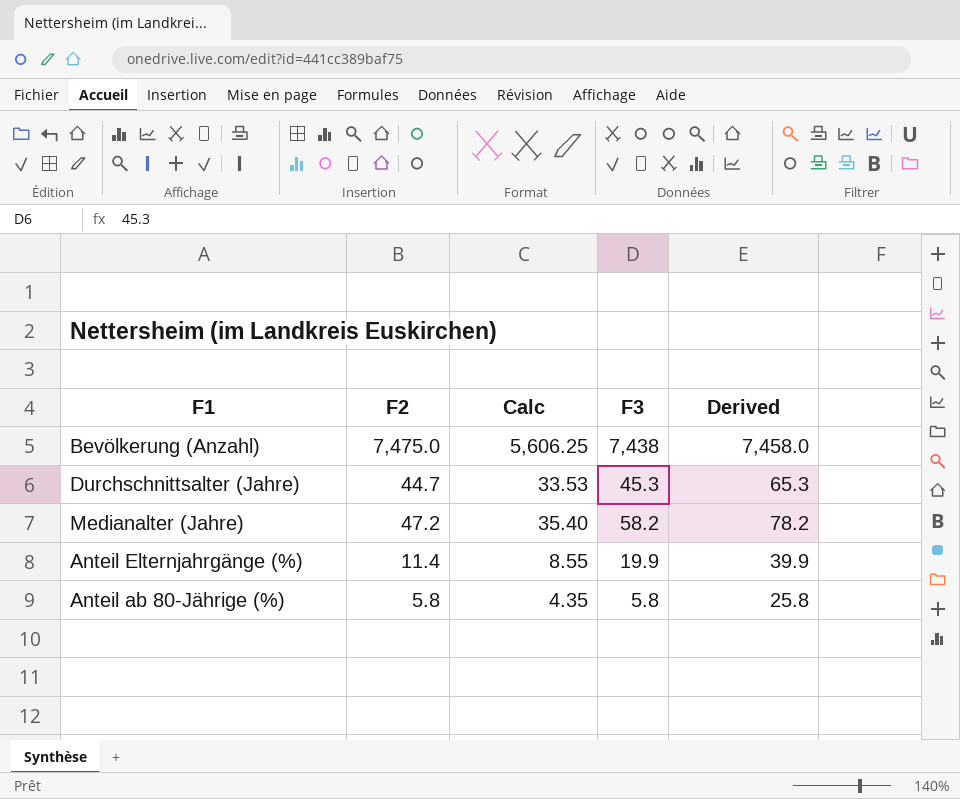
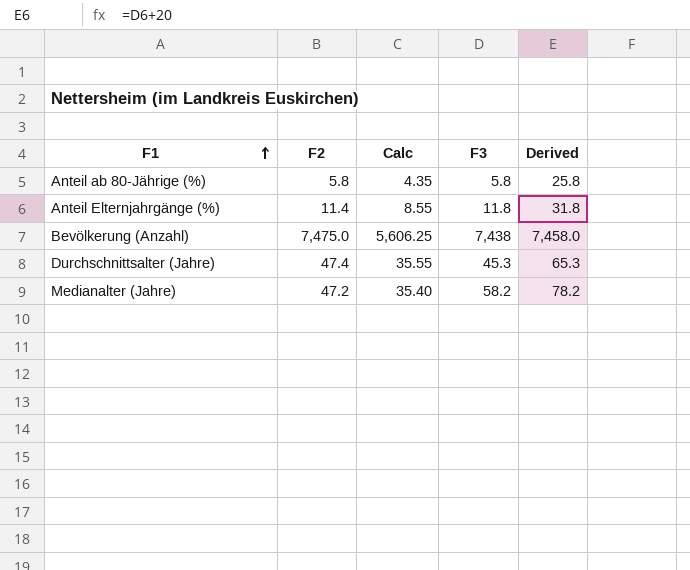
row order: none -> F1 ascending
Anteil Elternjahrgänge (%) | F3: 19.9 -> 11.8
Anteil Elternjahrgänge (%) | Derived: 39.9 -> 31.8
Durchschnittsalter (Jahre) | F2: 44.7 -> 47.4
Durchschnittsalter (Jahre) | Calc: 33.53 -> 35.55

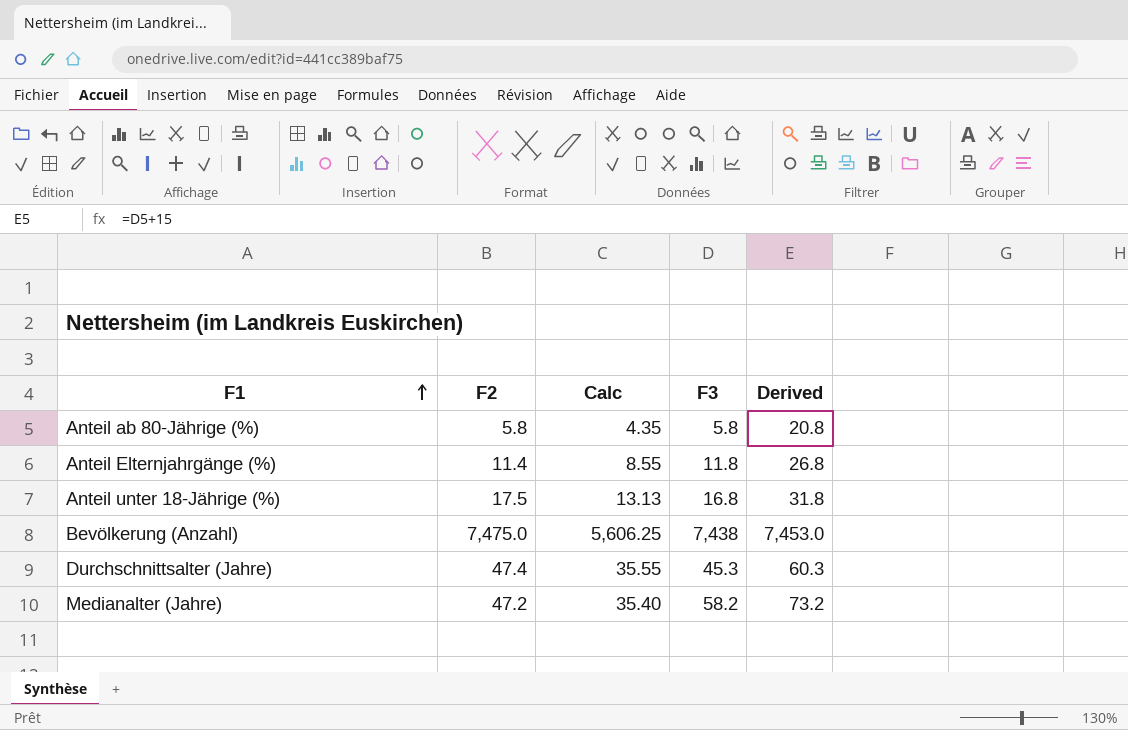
column Derived | formula: [F3] + 20 -> [F3] + 15
row Anteil unter 18-Jährige (%): none -> 17.5 | 13.13 | 16.8 | 31.8

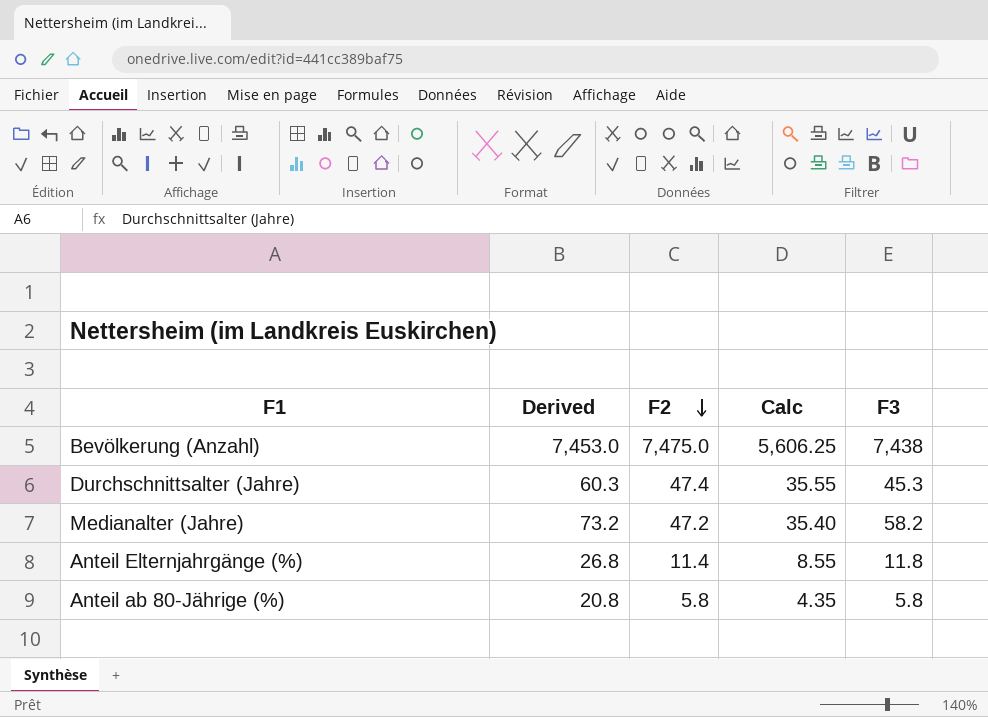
row order: F1 ascending -> F2 descending
column Derived | position: 5 -> 2
row Anteil unter 18-Jährige (%): 17.5 | 13.13 | 16.8 | 31.8 -> none

